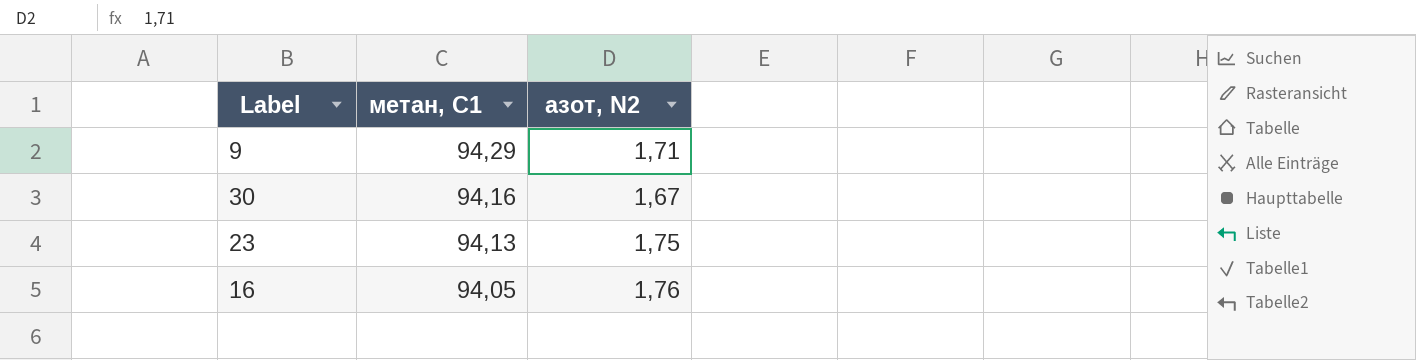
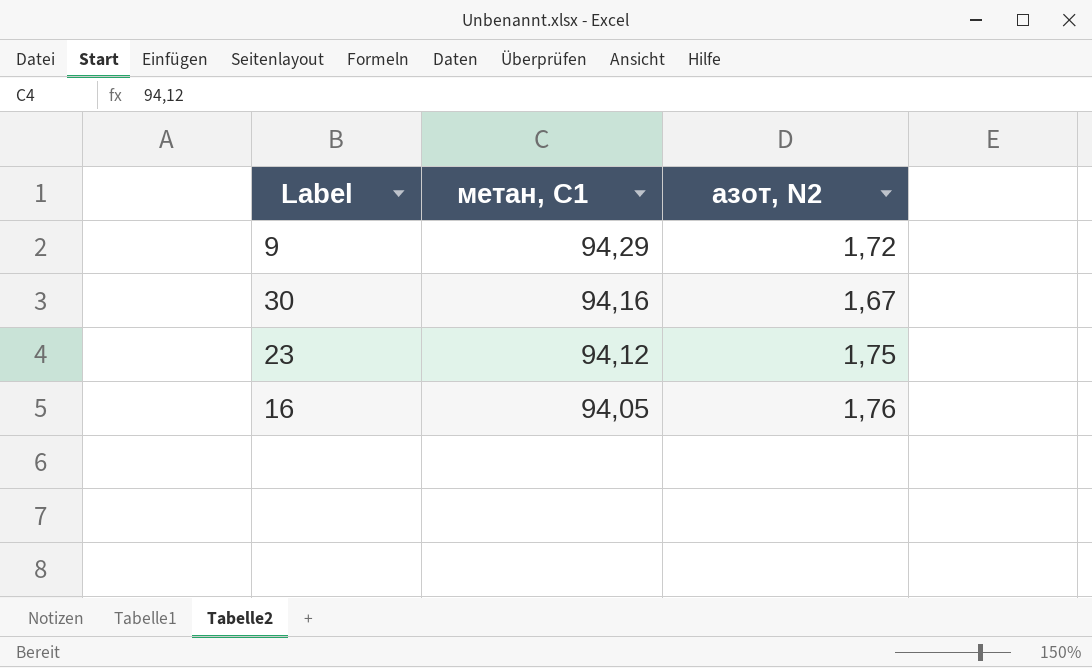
9 | азот, N2: 1,71 -> 1,72
23 | метан, С1: 94,13 -> 94,12

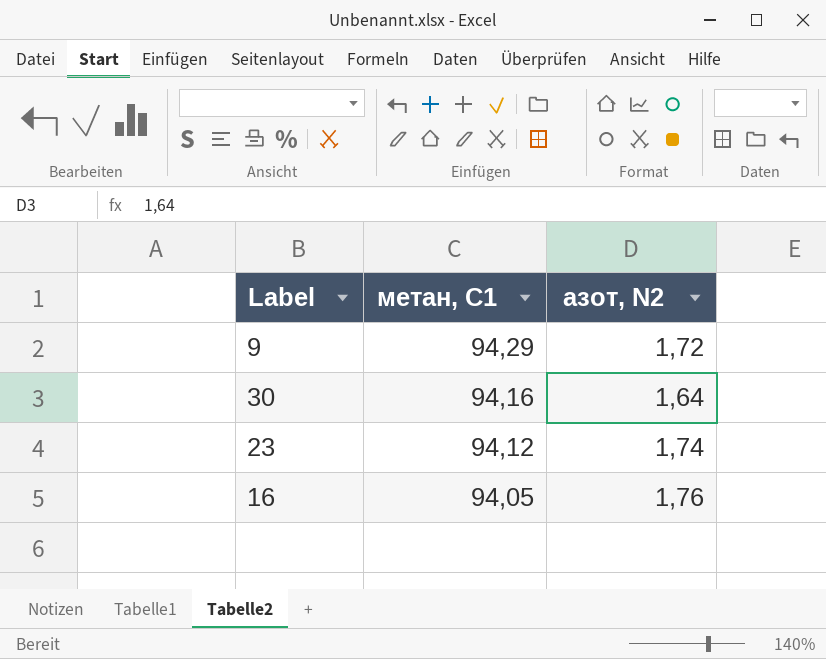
30 | азот, N2: 1,67 -> 1,64
23 | азот, N2: 1,75 -> 1,74

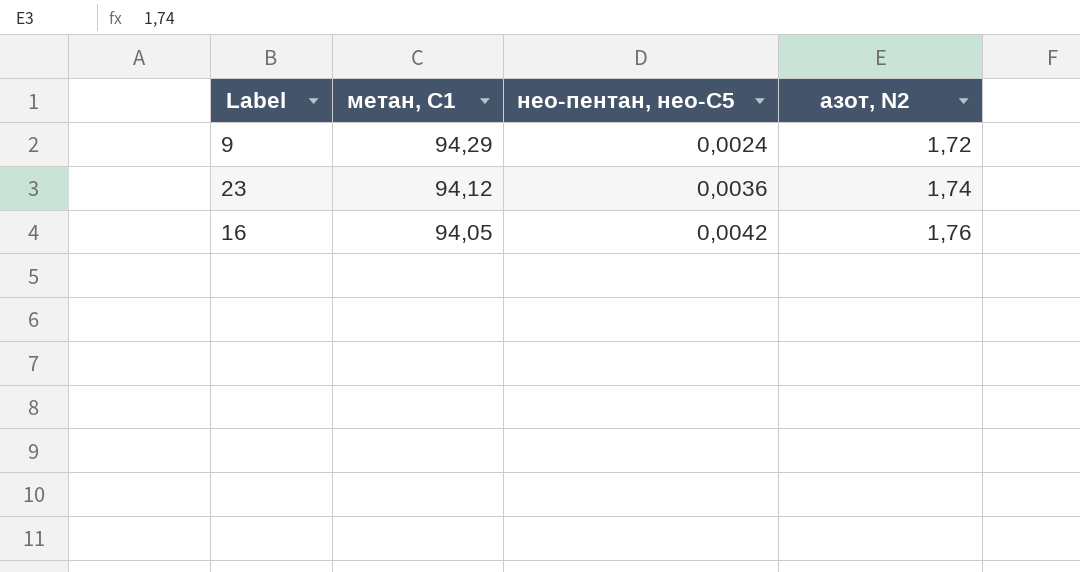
column нео-пентан, нео-С5 | position: none -> 3
row 30: 94,16 | 1,64 -> none

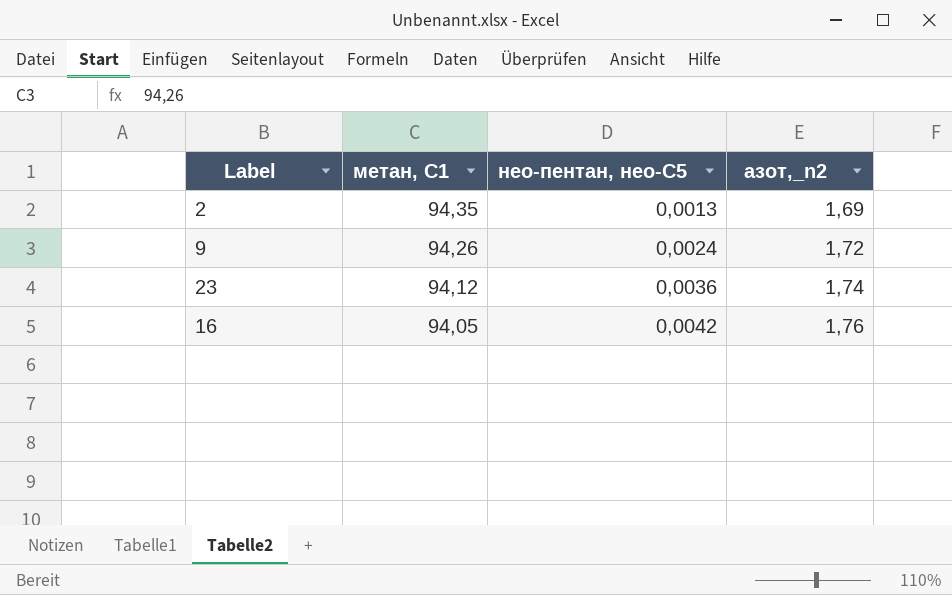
column name: азот, N2 -> азот,_n2
row 2: none -> 94,35 | 0,0013 | 1,69
9 | метан, С1: 94,29 -> 94,26

